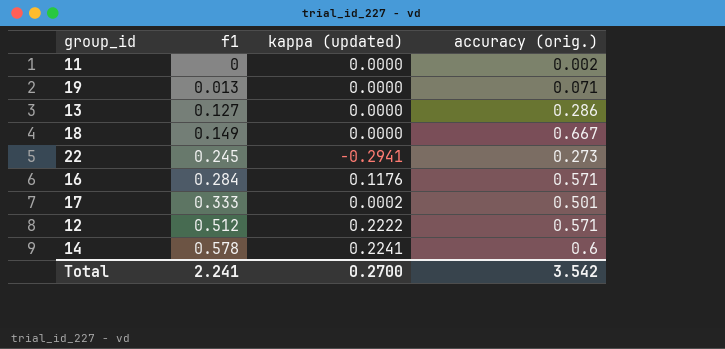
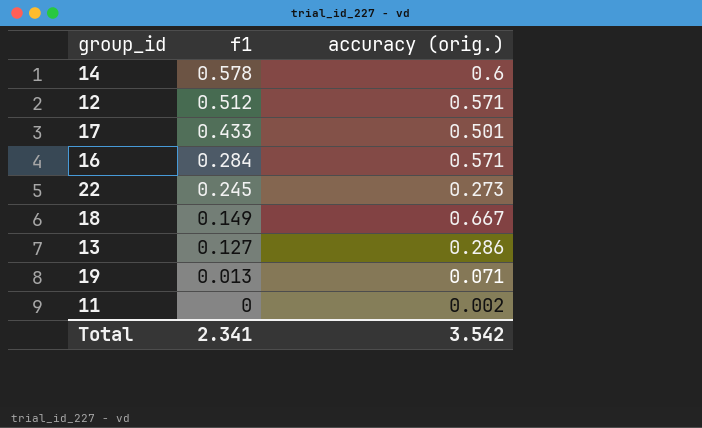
row order: f1 ascending -> f1 descending
column kappa (updated) | position: 3 -> none
17 | f1: 0.333 -> 0.433
Total | f1: 2.241 -> 2.341

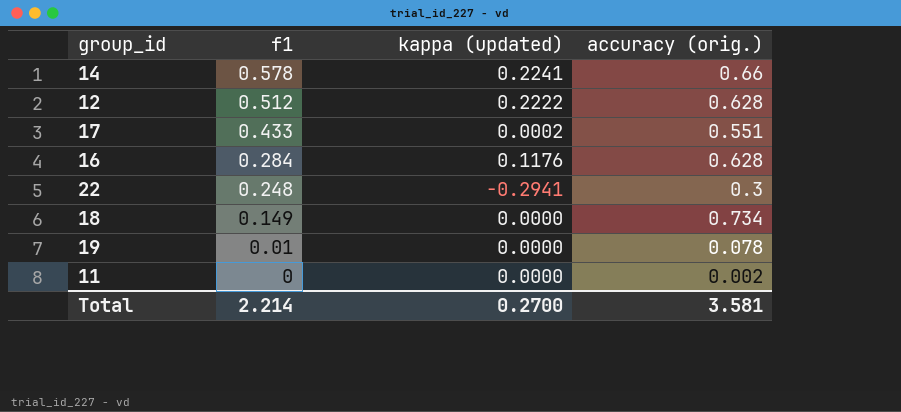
column kappa (updated) | position: none -> 3
row 13: 0.127 | 0.286 -> none
14 | accuracy (orig.): 0.6 -> 0.66
12 | accuracy (orig.): 0.571 -> 0.628
17 | accuracy (orig.): 0.501 -> 0.551
16 | accuracy (orig.): 0.571 -> 0.628
22 | f1: 0.245 -> 0.248
22 | accuracy (orig.): 0.273 -> 0.3
18 | accuracy (orig.): 0.667 -> 0.734
19 | f1: 0.013 -> 0.01
19 | accuracy (orig.): 0.071 -> 0.078
Total | f1: 2.341 -> 2.214
Total | accuracy (orig.): 3.542 -> 3.581

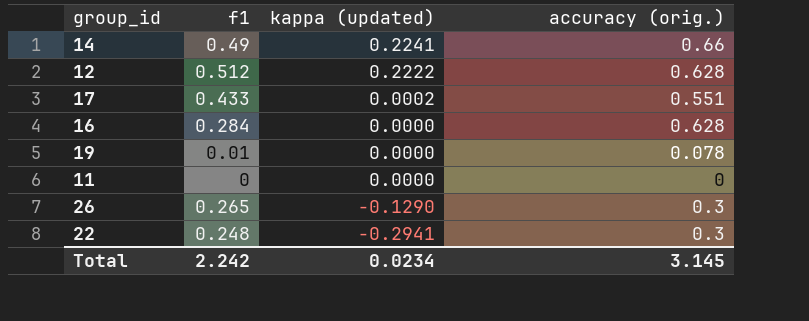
row order: f1 descending -> kappa (updated) descending
row 18: 0.149 | 0.0000 | 0.734 -> none
14 | f1: 0.578 -> 0.49
16 | kappa (updated): 0.1176 -> 0.0000
11 | accuracy (orig.): 0.002 -> 0
row 26: none -> 0.265 | -0.1290 | 0.3
Total | f1: 2.214 -> 2.242
Total | kappa (updated): 0.2700 -> 0.0234
Total | accuracy (orig.): 3.581 -> 3.145

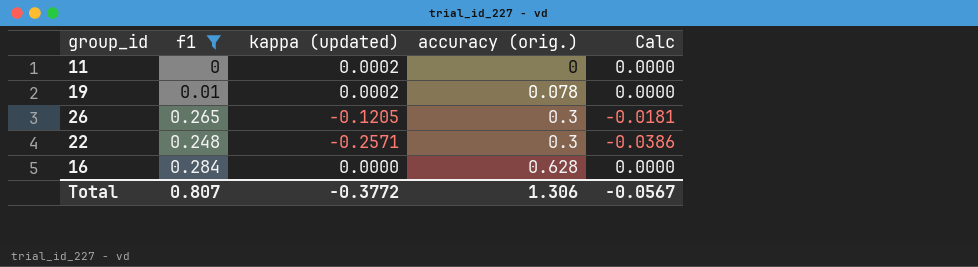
filter: none -> f1 <= 0.284
row order: kappa (updated) descending -> accuracy (orig.) ascending
column Calc | formula: none -> [kappa (updated)] * 0.15
11 | kappa (updated): 0.0000 -> 0.0002
19 | kappa (updated): 0.0000 -> 0.0002
26 | kappa (updated): -0.1290 -> -0.1205
22 | kappa (updated): -0.2941 -> -0.2571
Total | f1: 2.242 -> 0.807
Total | kappa (updated): 0.0234 -> -0.3772
Total | accuracy (orig.): 3.145 -> 1.306

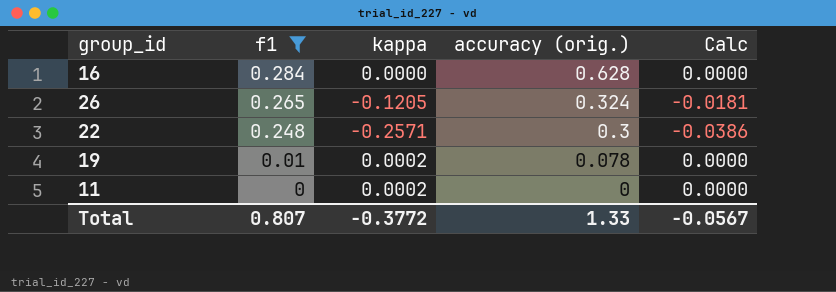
row order: accuracy (orig.) ascending -> f1 descending
column name: kappa (updated) -> kappa
26 | accuracy (orig.): 0.3 -> 0.324
Total | accuracy (orig.): 1.306 -> 1.33

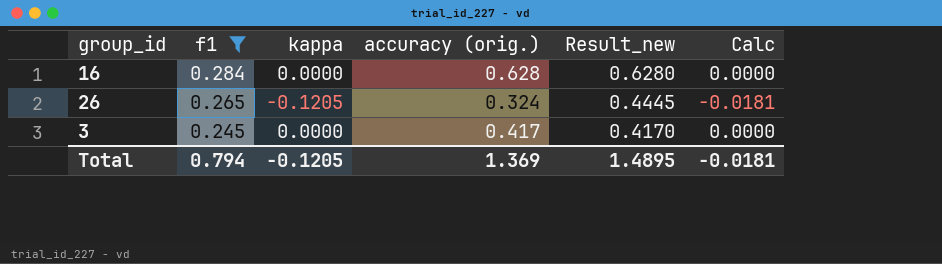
column Result_new | formula: none -> [accuracy (orig.)] - [kappa]
row 22: 0.248 | -0.2571 | 0.3 | -0.0386 -> none
row 19: 0.01 | 0.0002 | 0.078 | 0.0000 -> none
row 11: 0 | 0.0002 | 0 | 0.0000 -> none
row 3: none -> 0.245 | 0.0000 | 0.417 | 0.4170 | 0.0000
Total | f1: 0.807 -> 0.794
Total | kappa: -0.3772 -> -0.1205
Total | accuracy (orig.): 1.33 -> 1.369
Total | Calc: -0.0567 -> -0.0181

